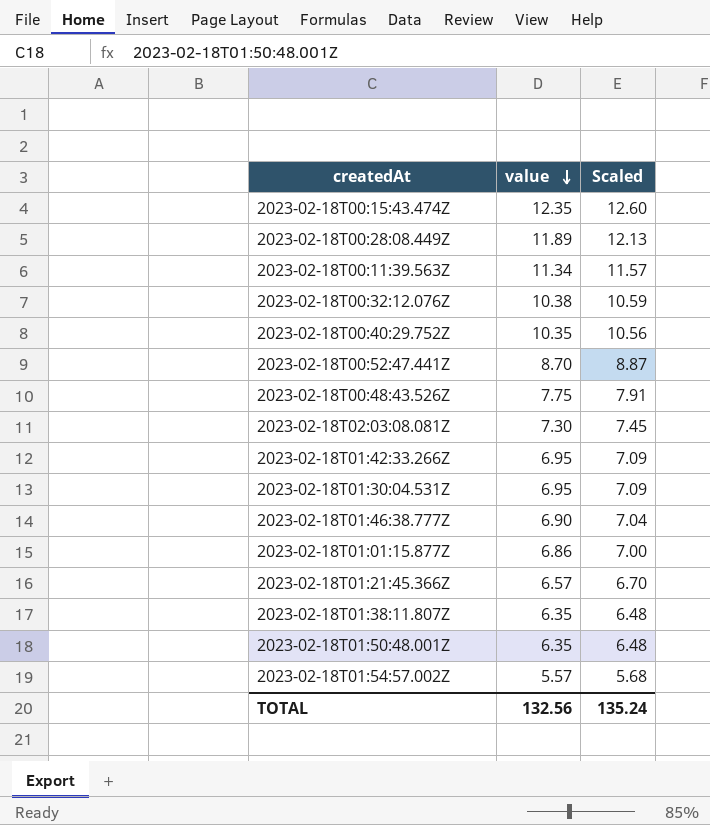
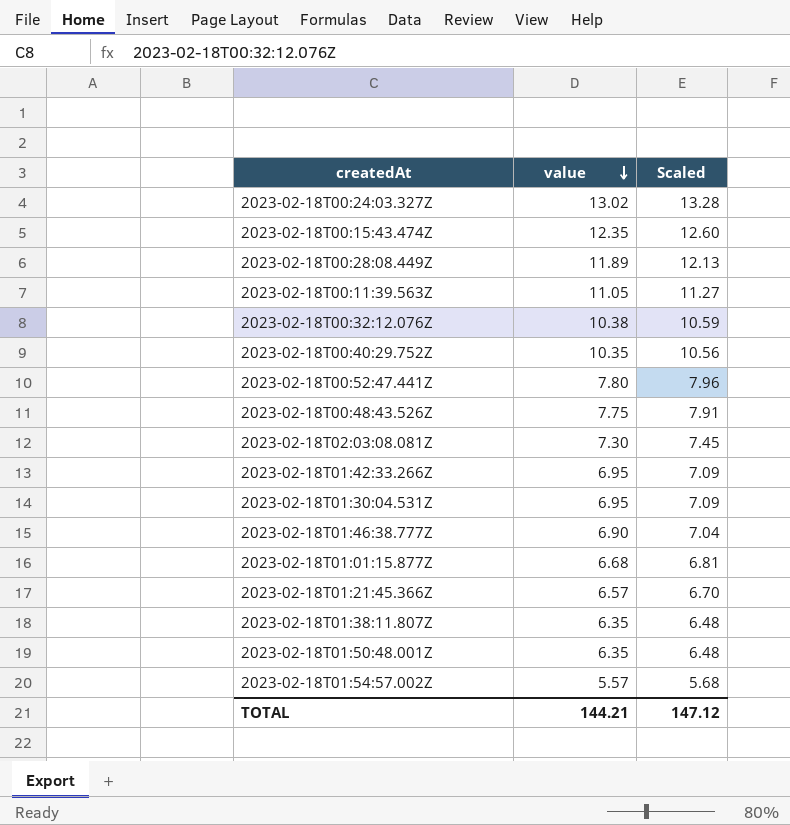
row 2023-02-18T00:24:03.327Z: none -> 13.02 | 13.28
2023-02-18T00:11:39.563Z | value: 11.34 -> 11.05
2023-02-18T00:11:39.563Z | Scaled: 11.57 -> 11.27
2023-02-18T00:52:47.441Z | value: 8.70 -> 7.80
2023-02-18T00:52:47.441Z | Scaled: 8.87 -> 7.96
2023-02-18T01:01:15.877Z | value: 6.86 -> 6.68
2023-02-18T01:01:15.877Z | Scaled: 7.00 -> 6.81
TOTAL | value: 132.56 -> 144.21
TOTAL | Scaled: 135.24 -> 147.12

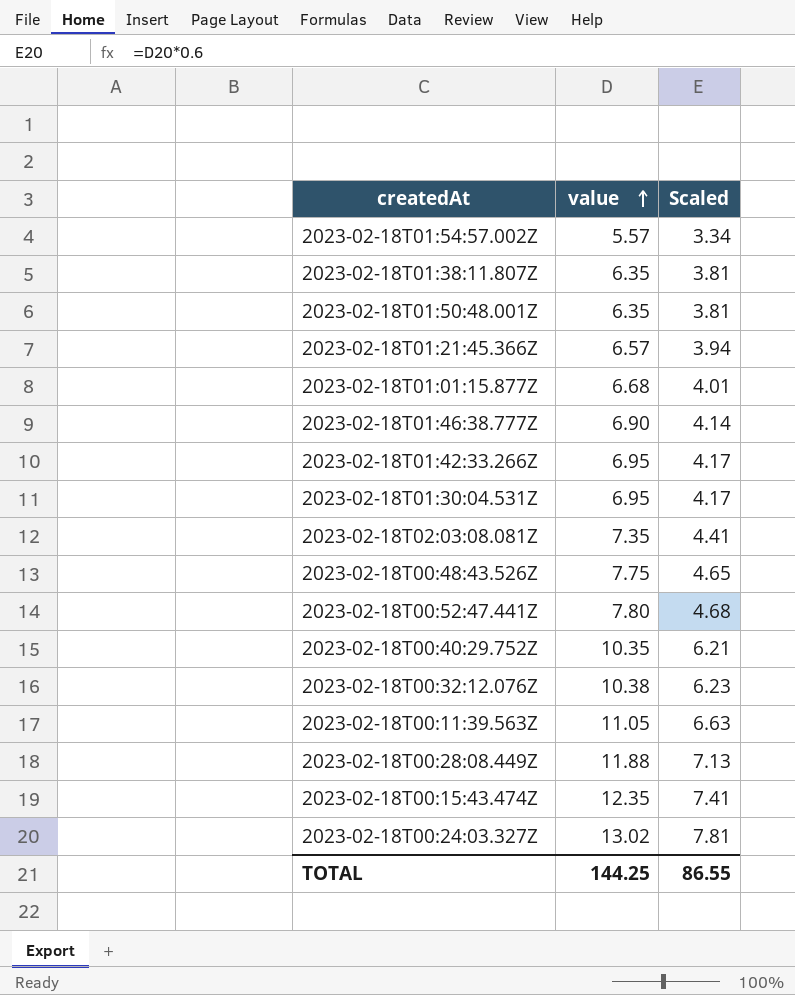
row order: value descending -> value ascending
column Scaled | formula: [value] * 1.02 -> [value] * 0.6
2023-02-18T02:03:08.081Z | value: 7.30 -> 7.35
2023-02-18T00:28:08.449Z | value: 11.89 -> 11.88
TOTAL | value: 144.21 -> 144.25
TOTAL | Scaled: 147.12 -> 86.55

